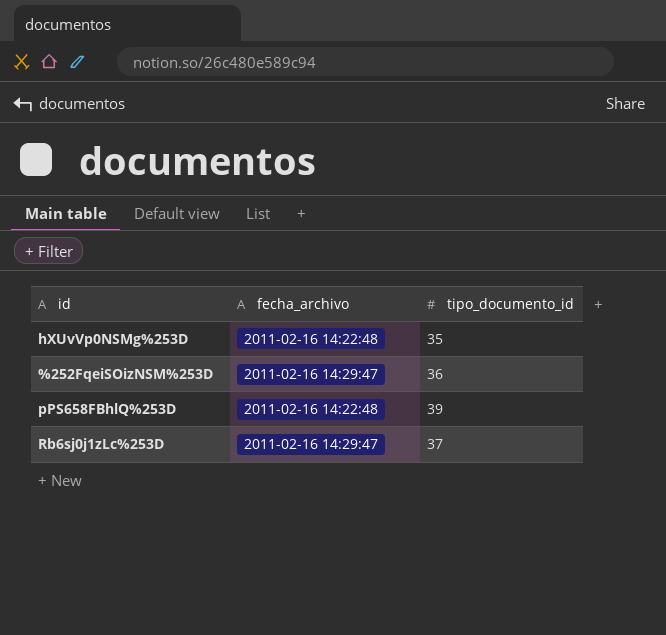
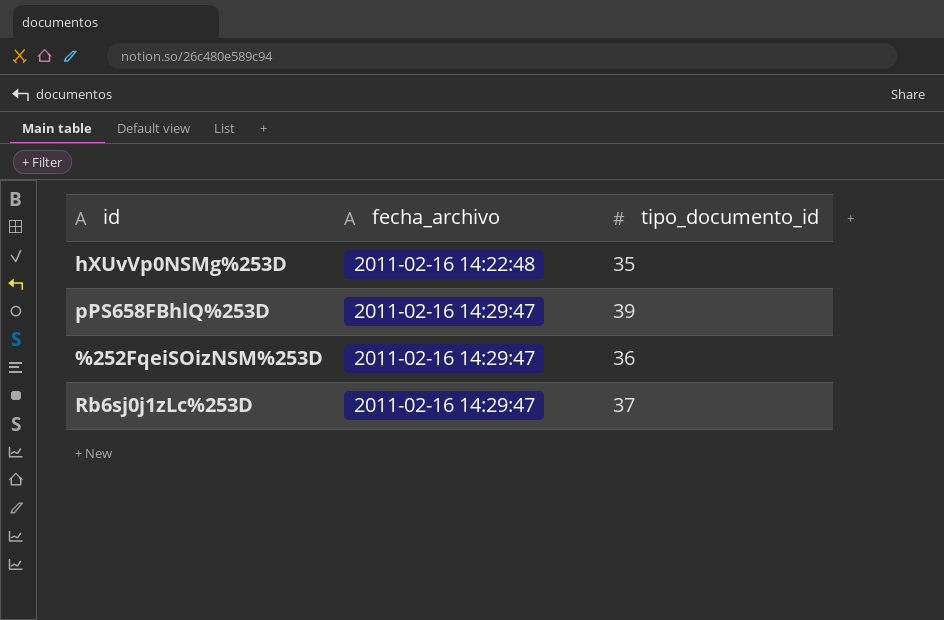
row order: none -> fecha_archivo ascending
pPS658FBhlQ%253D | fecha_archivo: 2011-02-16 14:22:48 -> 2011-02-16 14:29:47

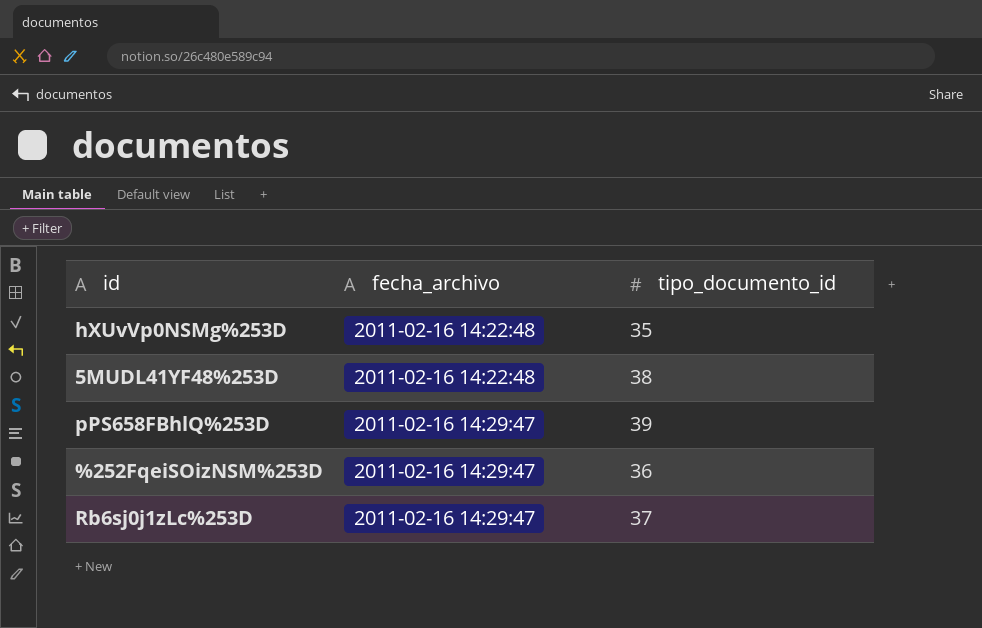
row 5MUDL41YF48%253D: none -> 2011-02-16 14:22:48 | 38

